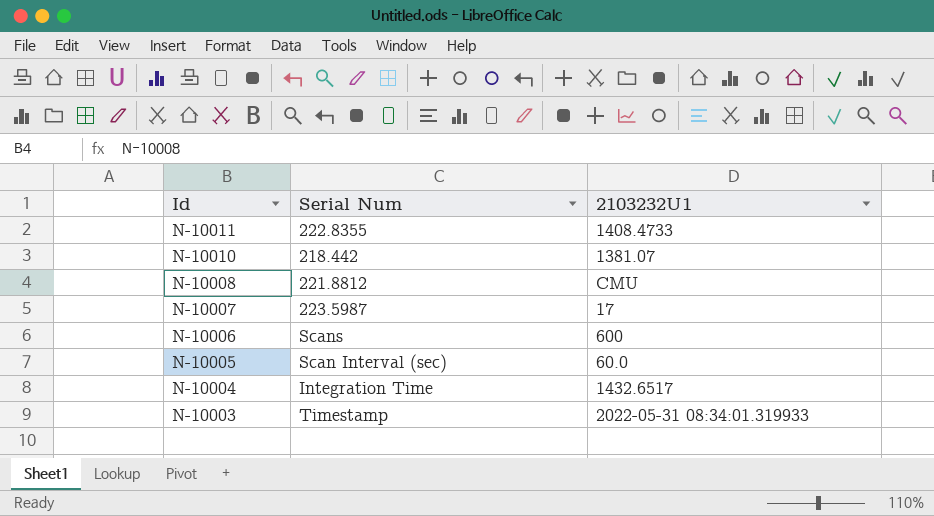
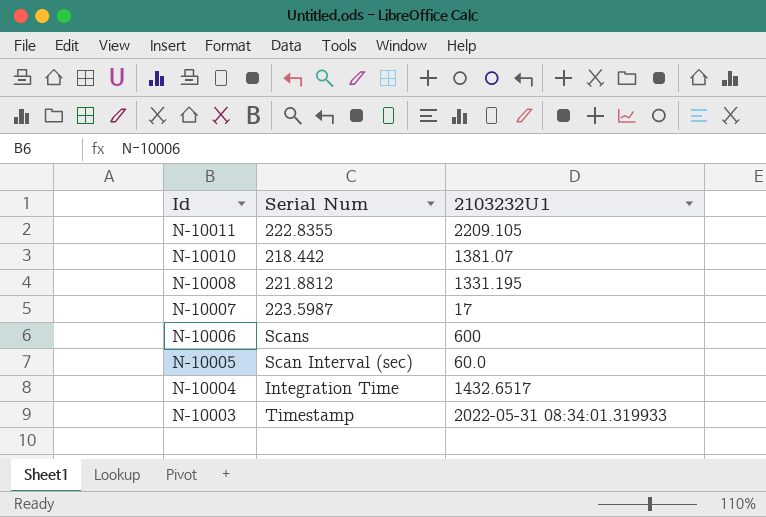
N-10011 | 2103232U1: 1408.4733 -> 2209.105
N-10008 | 2103232U1: CMU -> 1331.195

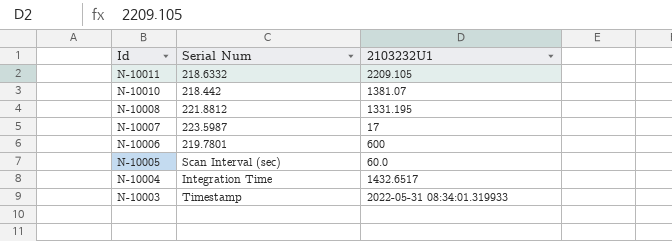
N-10011 | Serial Num: 222.8355 -> 218.6332
N-10006 | Serial Num: Scans -> 219.7801

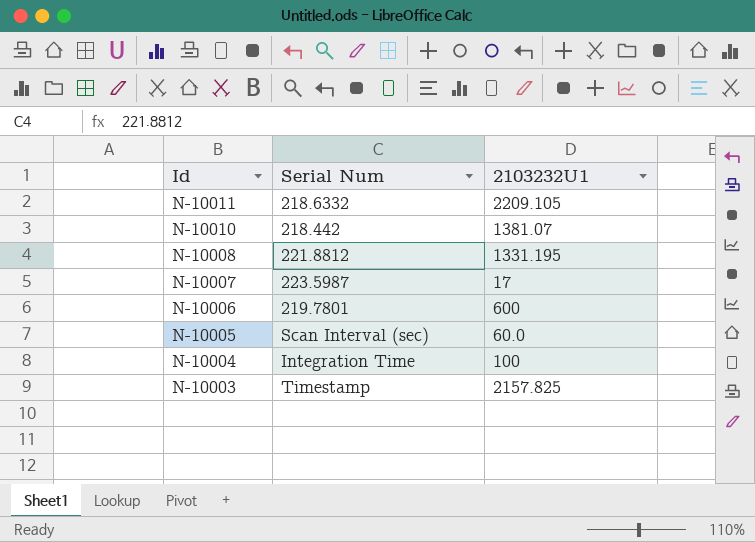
N-10004 | 2103232U1: 1432.6517 -> 100
N-10003 | 2103232U1: 2022-05-31 08:34:01.319933 -> 2157.825

